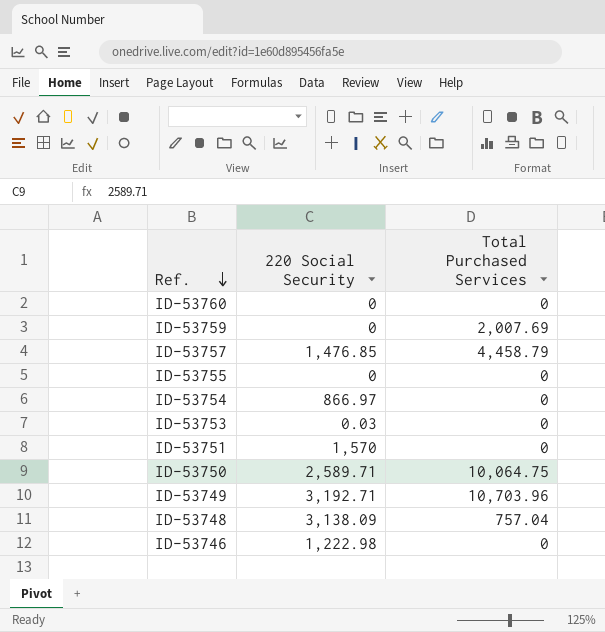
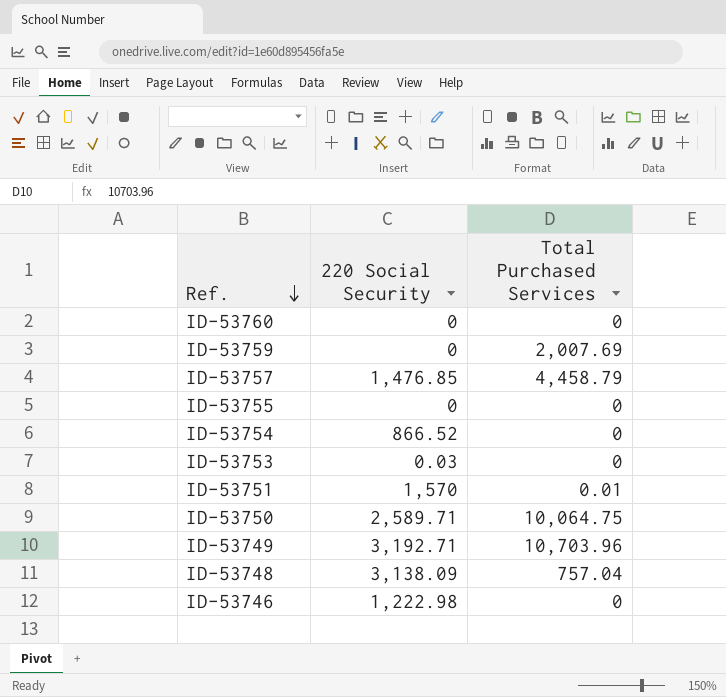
ID-53754 | 220 Social Security: 866.97 -> 866.52
ID-53751 | Total Purchased Services: 0 -> 0.01

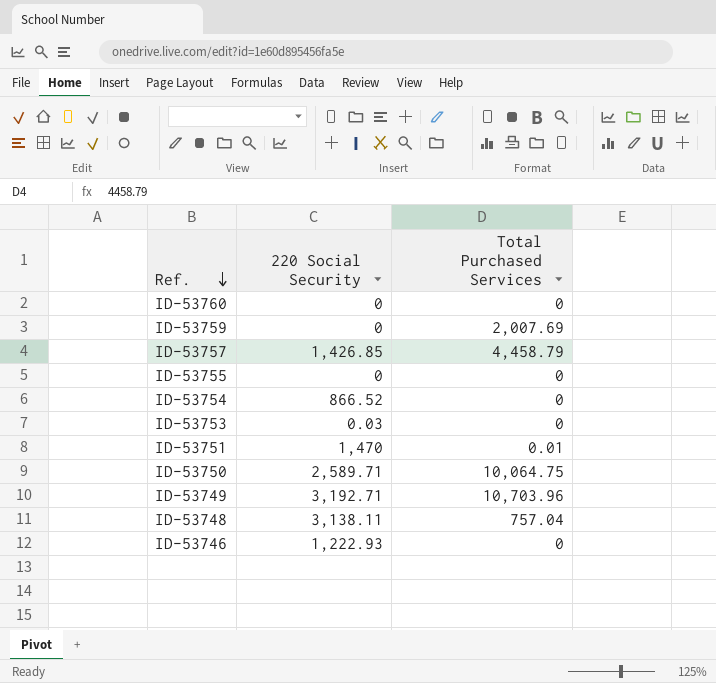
ID-53757 | 220 Social Security: 1,476.85 -> 1,426.85
ID-53751 | 220 Social Security: 1,570 -> 1,470
ID-53748 | 220 Social Security: 3,138.09 -> 3,138.11
ID-53746 | 220 Social Security: 1,222.98 -> 1,222.93

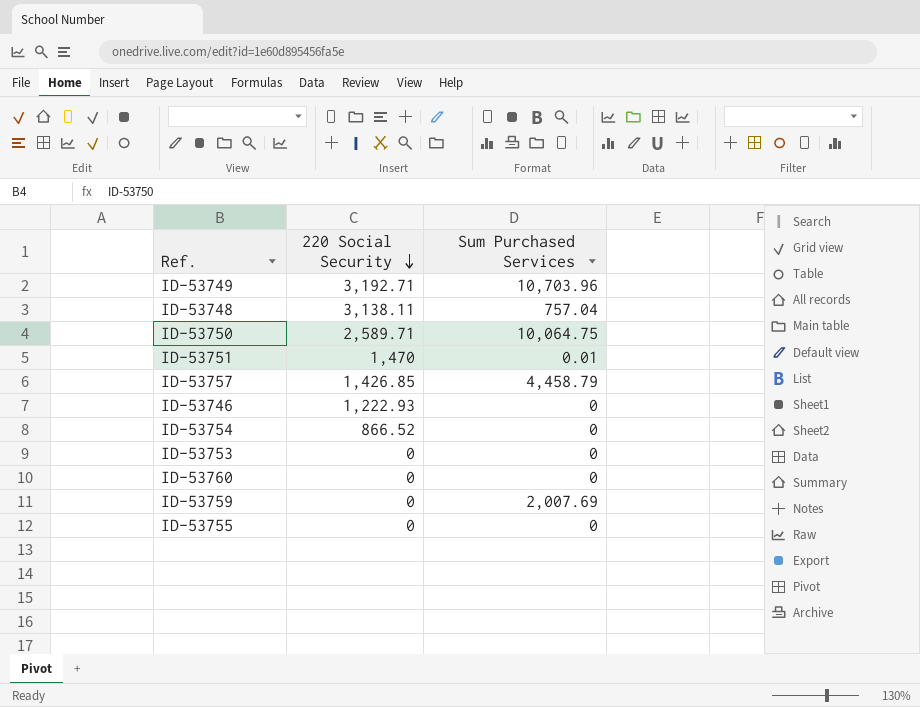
row order: Ref. descending -> 220 Social Security descending
column name: Total Purchased Services -> Sum Purchased Services
ID-53753 | 220 Social Security: 0.03 -> 0

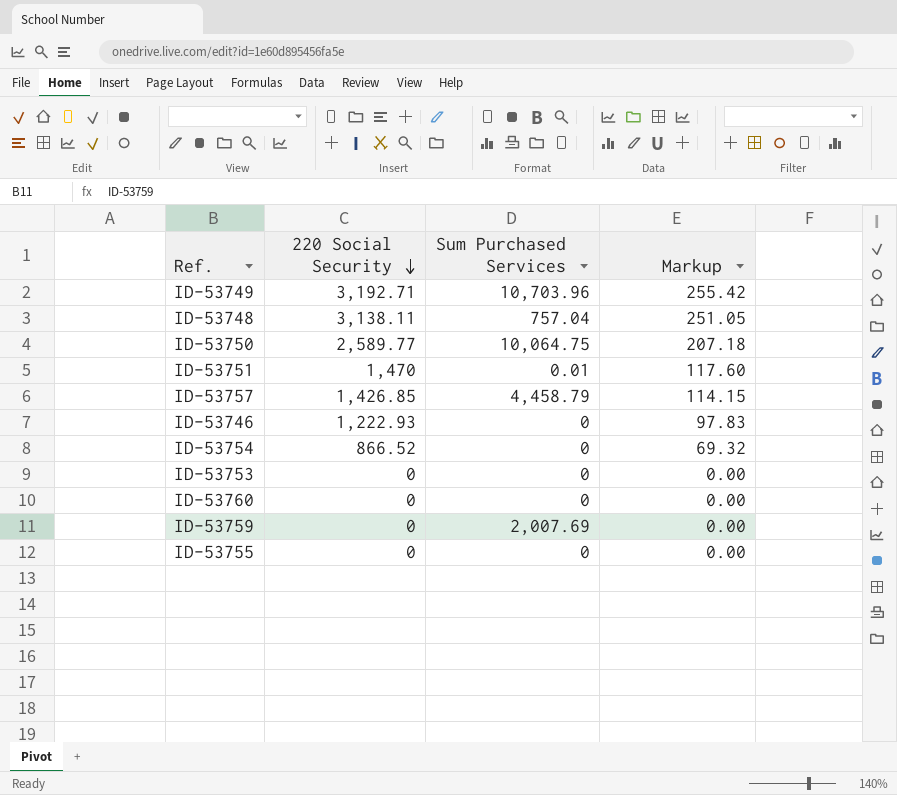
column Markup | formula: none -> [220 Social Security] * 0.08
ID-53750 | 220 Social Security: 2,589.71 -> 2,589.77

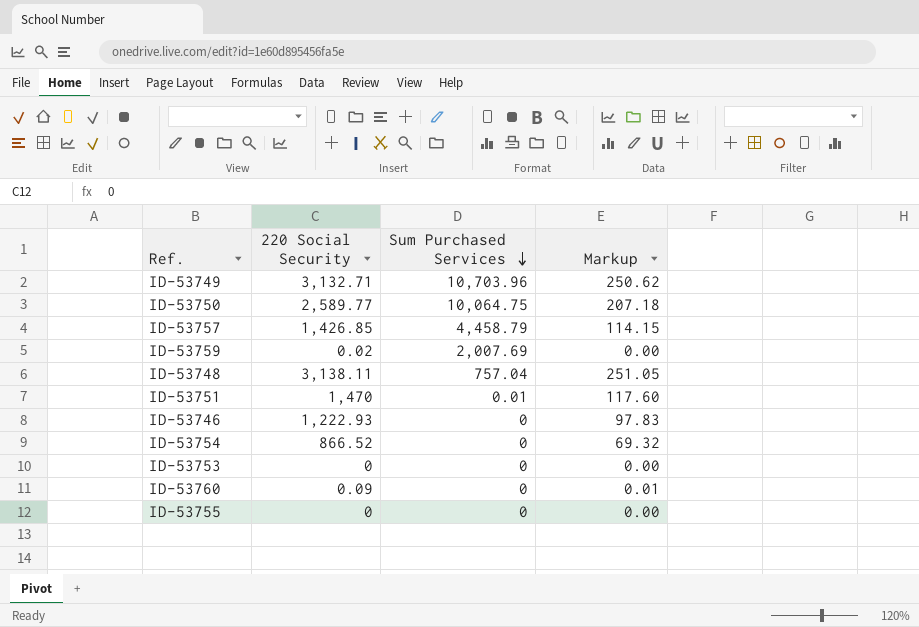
row order: 220 Social Security descending -> Sum Purchased Services descending
ID-53749 | 220 Social Security: 3,192.71 -> 3,132.71
ID-53749 | Markup: 255.42 -> 250.62
ID-53759 | 220 Social Security: 0 -> 0.02
ID-53760 | 220 Social Security: 0 -> 0.09
ID-53760 | Markup: 0.00 -> 0.01

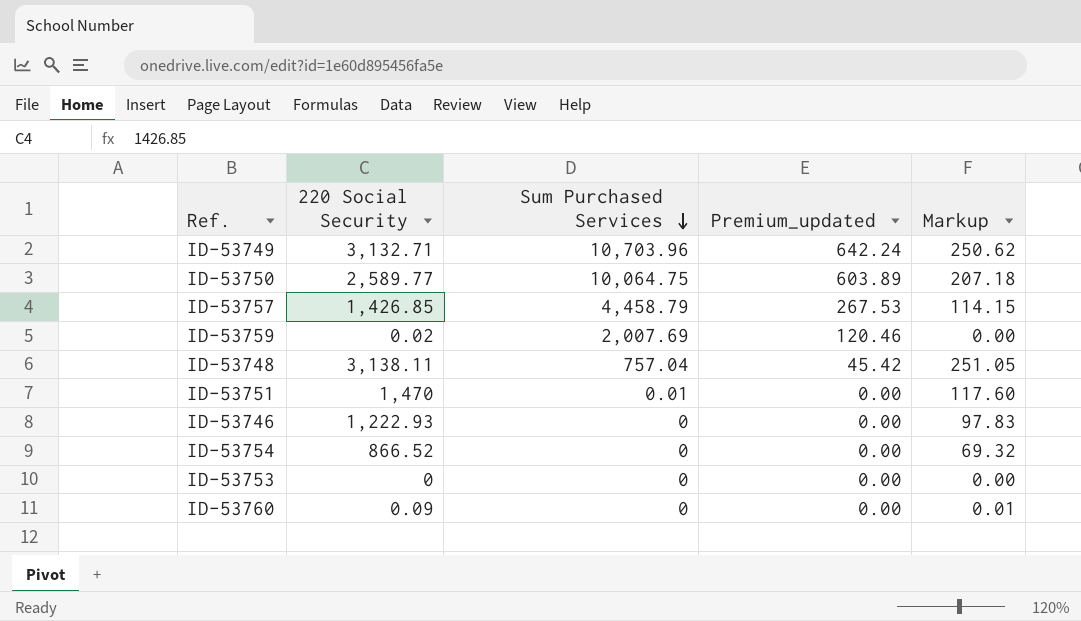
column Premium_updated | formula: none -> [Sum Purchased Services] * 0.06
row ID-53755: 0 | 0 | 0.00 -> none

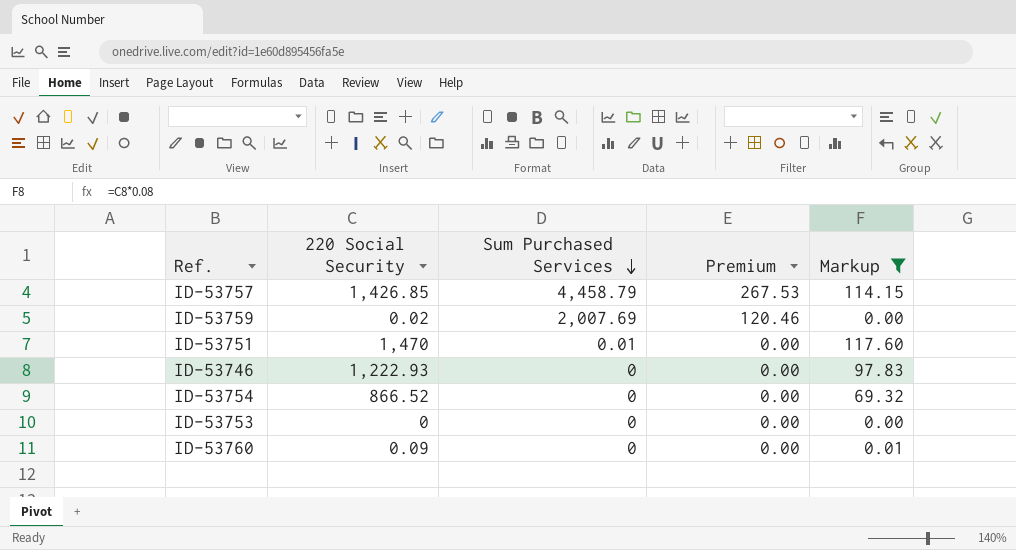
filter: none -> Markup <= 117.60
column name: Premium_updated -> Premium

